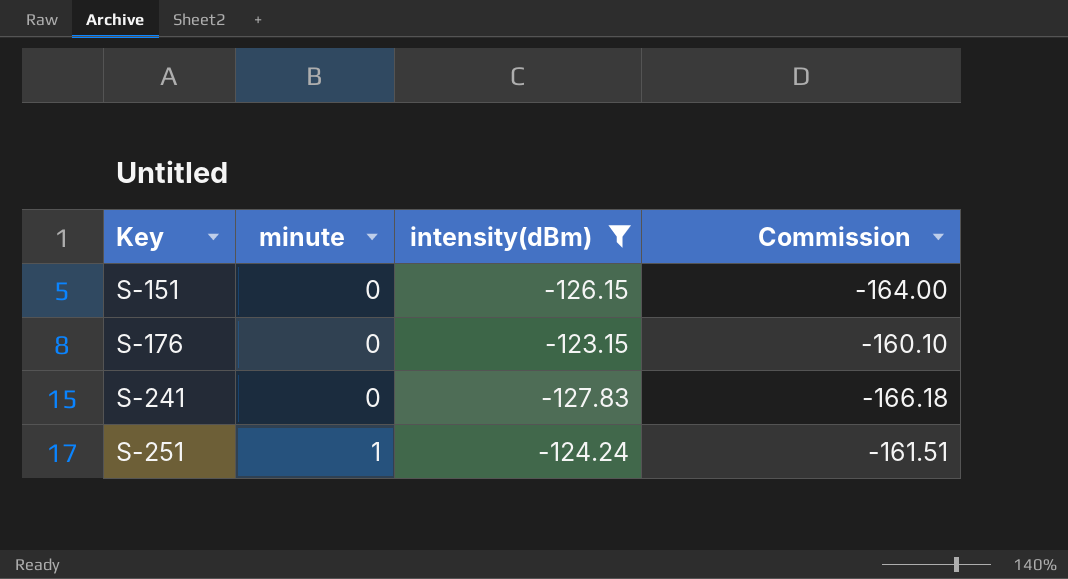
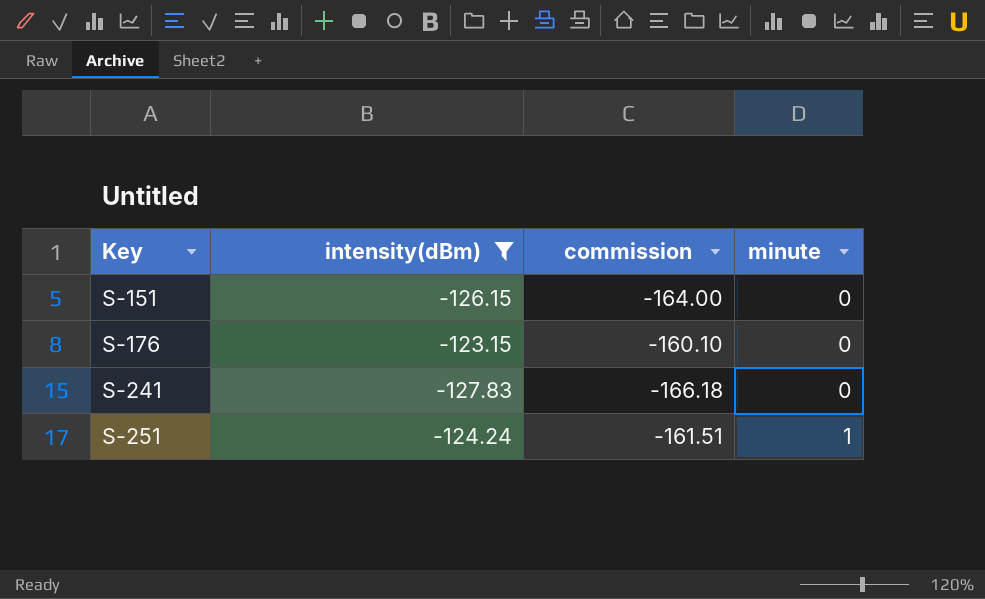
column name: Commission -> commission
column minute | position: 2 -> 4

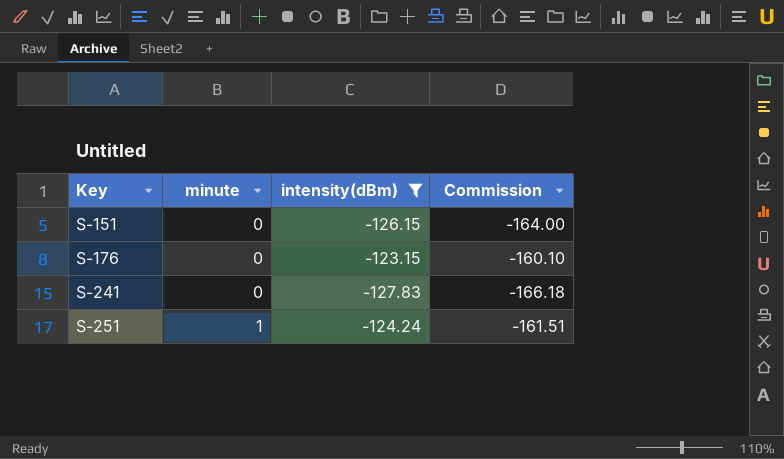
column minute | position: 4 -> 2
column name: commission -> Commission

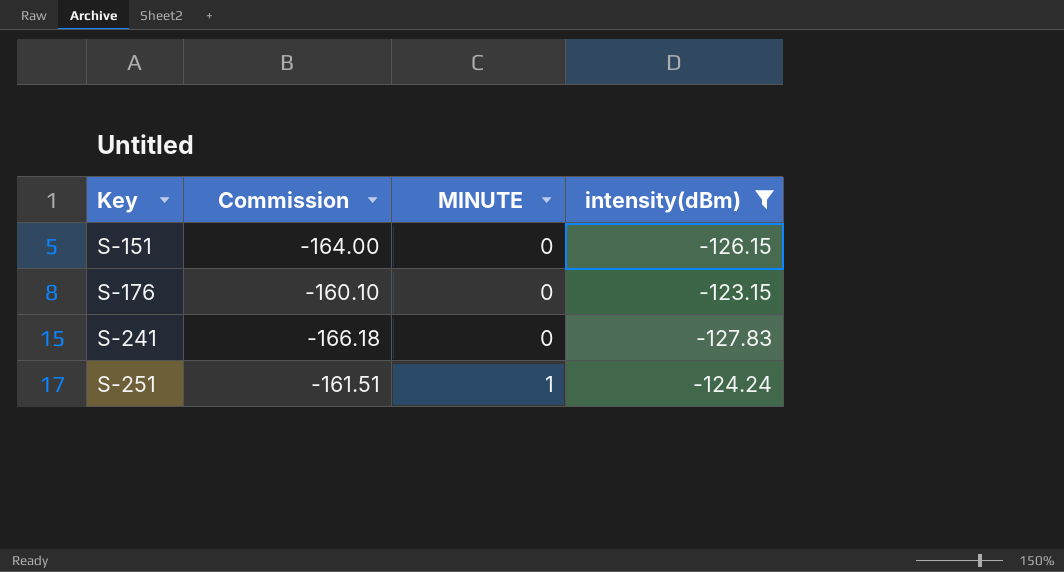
column Commission | position: 4 -> 2
column name: minute -> MINUTE

